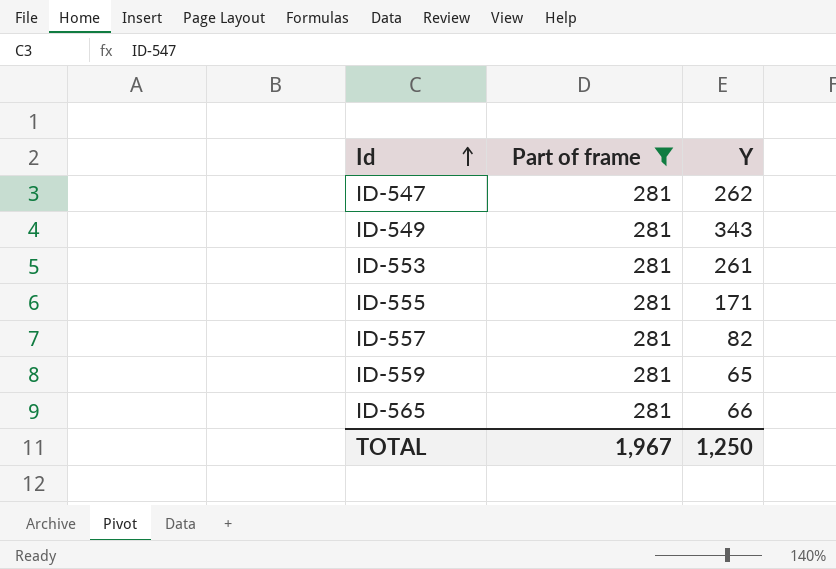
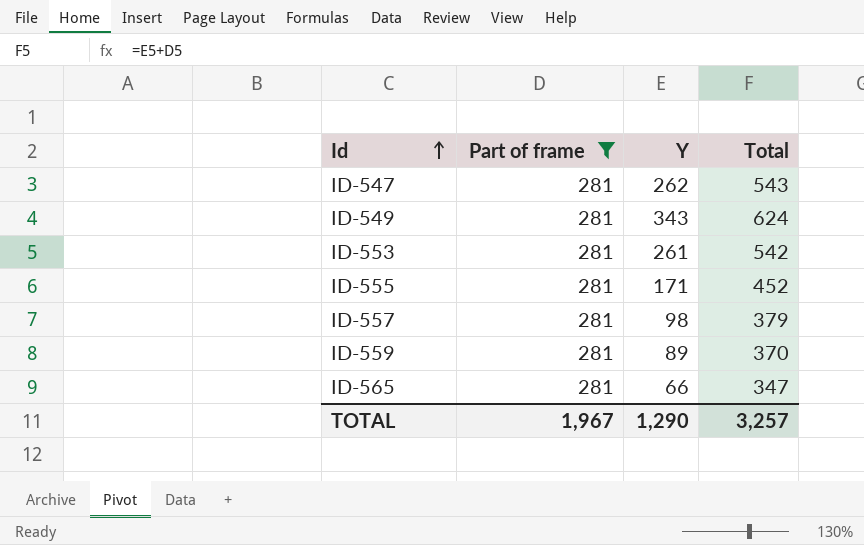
column Total | formula: none -> [Part of frame] + [Y]
ID-557 | Y: 82 -> 98
ID-559 | Y: 65 -> 89
TOTAL | Y: 1,250 -> 1,290

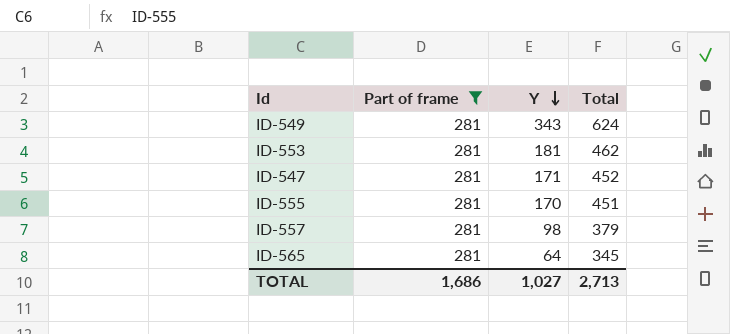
row order: Id ascending -> Y descending
row ID-559: 281 | 89 | 370 -> none
ID-553 | Y: 261 -> 181
ID-553 | Total: 542 -> 462
ID-547 | Y: 262 -> 171
ID-547 | Total: 543 -> 452
ID-555 | Y: 171 -> 170
ID-555 | Total: 452 -> 451
ID-565 | Y: 66 -> 64
ID-565 | Total: 347 -> 345
TOTAL | Part of frame: 1,967 -> 1,686
TOTAL | Y: 1,290 -> 1,027
TOTAL | Total: 3,257 -> 2,713

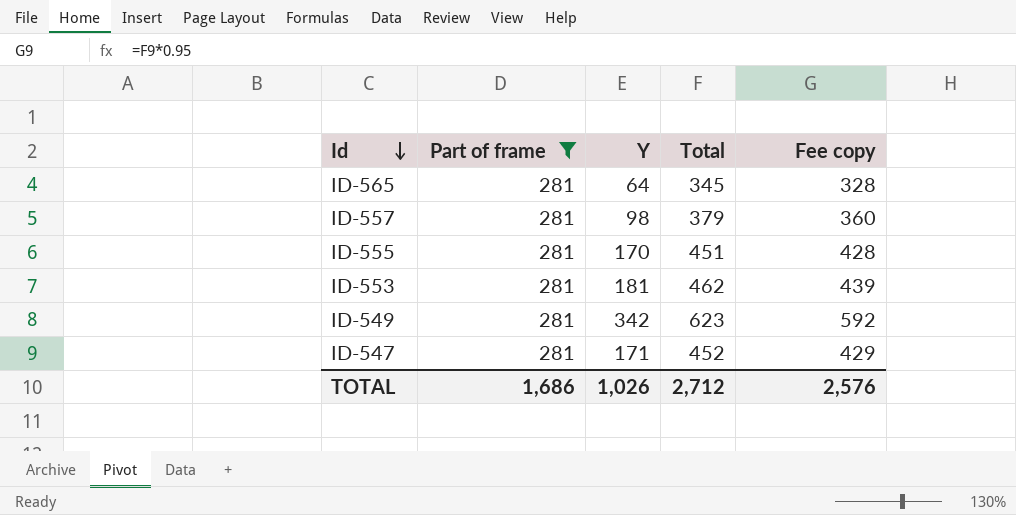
row order: Y descending -> Id descending
column Fee copy | formula: none -> [Total] * 0.95
ID-549 | Y: 343 -> 342
ID-549 | Total: 624 -> 623
TOTAL | Y: 1,027 -> 1,026
TOTAL | Total: 2,713 -> 2,712

